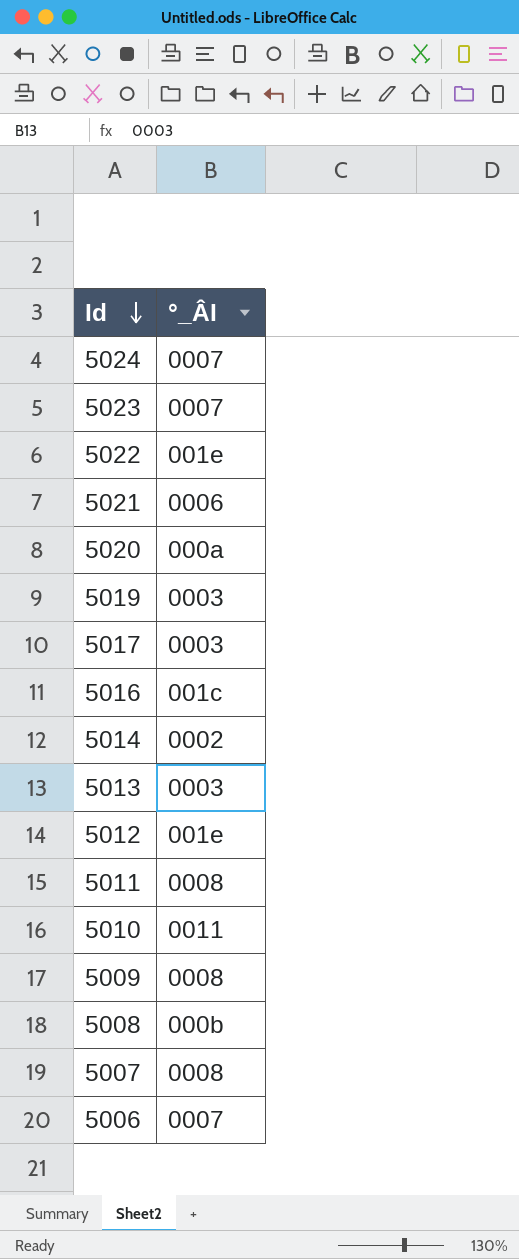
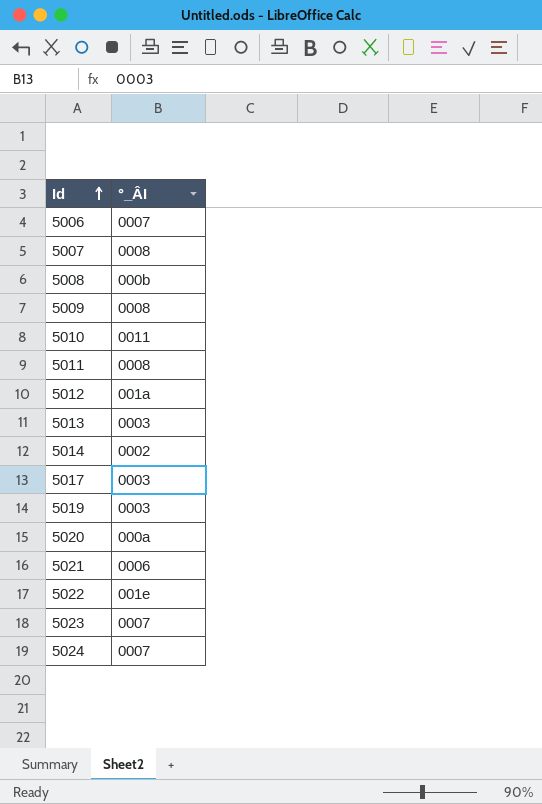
row order: Id descending -> Id ascending
row 5016: 001c -> none
5012 | °_ÂI: 001e -> 001a

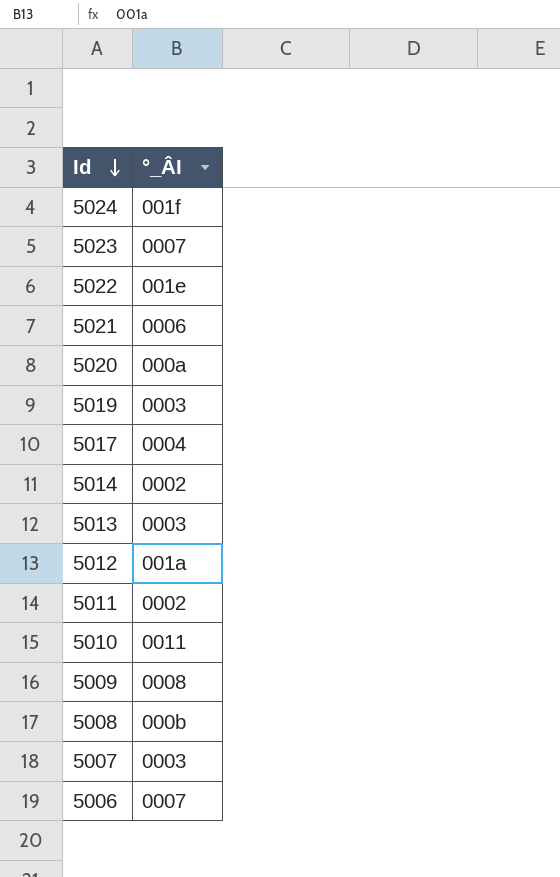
row order: Id ascending -> Id descending
5024 | °_ÂI: 0007 -> 001f
5017 | °_ÂI: 0003 -> 0004
5011 | °_ÂI: 0008 -> 0002
5007 | °_ÂI: 0008 -> 0003

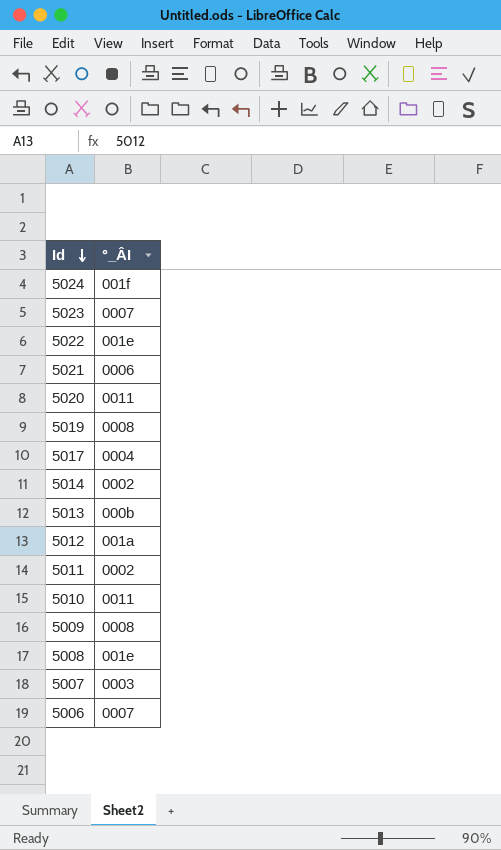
5020 | °_ÂI: 000a -> 0011
5019 | °_ÂI: 0003 -> 0008
5013 | °_ÂI: 0003 -> 000b
5008 | °_ÂI: 000b -> 001e

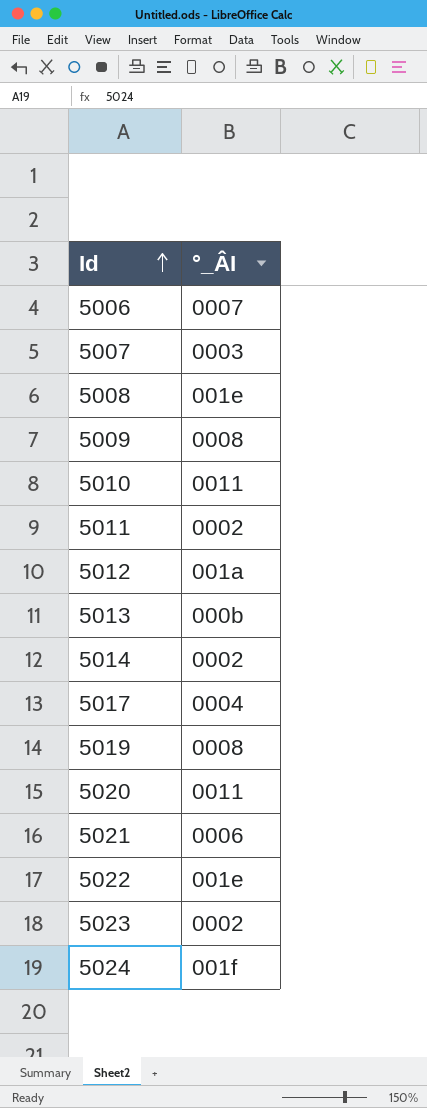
row order: Id descending -> Id ascending
5023 | °_ÂI: 0007 -> 0002

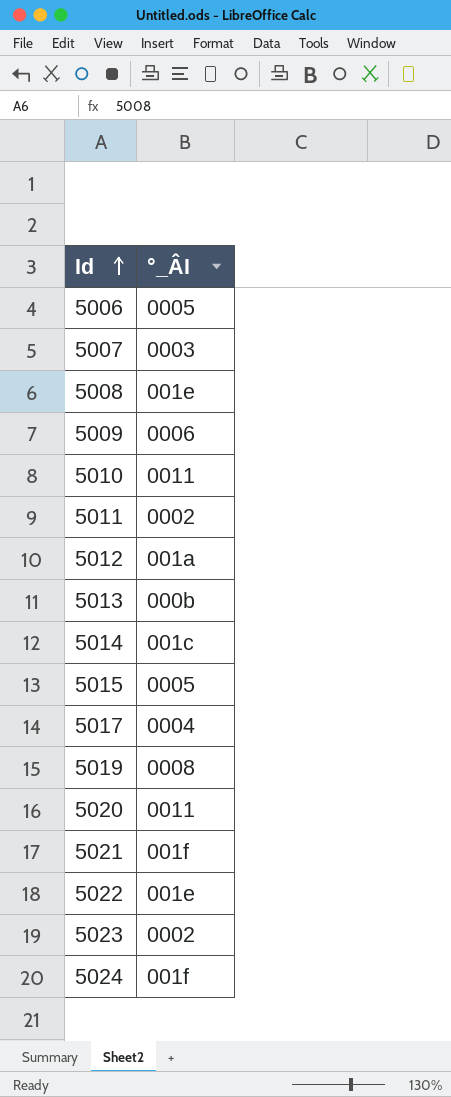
5006 | °_ÂI: 0007 -> 0005
5009 | °_ÂI: 0008 -> 0006
5014 | °_ÂI: 0002 -> 001c
row 5015: none -> 0005
5021 | °_ÂI: 0006 -> 001f

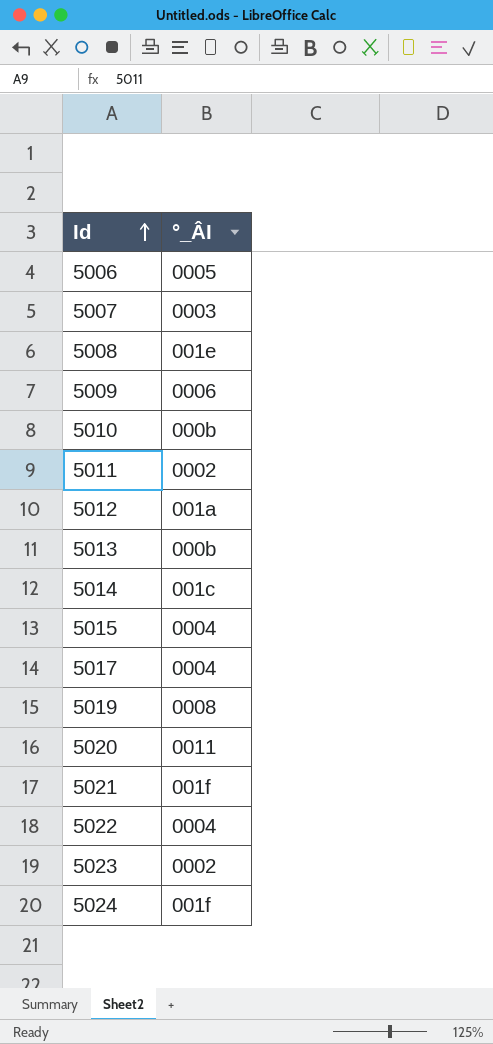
5010 | °_ÂI: 0011 -> 000b
5015 | °_ÂI: 0005 -> 0004
5022 | °_ÂI: 001e -> 0004

